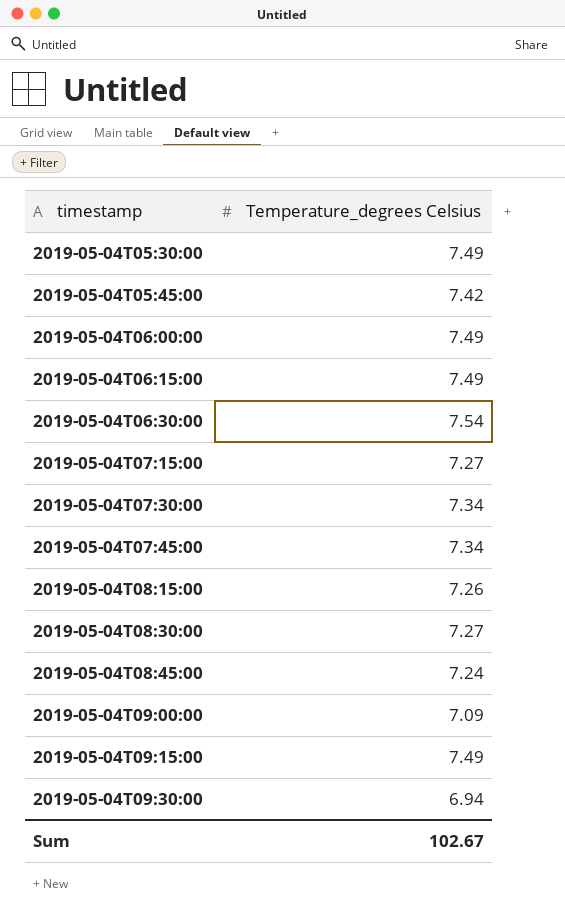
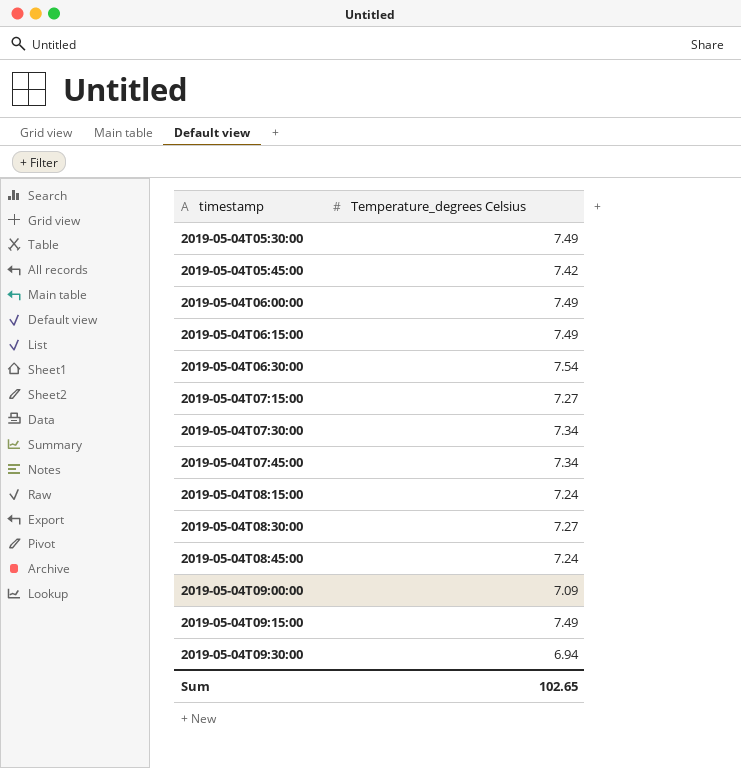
2019-05-04T08:15:00 | Temperature_degrees Celsius: 7.26 -> 7.24
Sum | Temperature_degrees Celsius: 102.67 -> 102.65

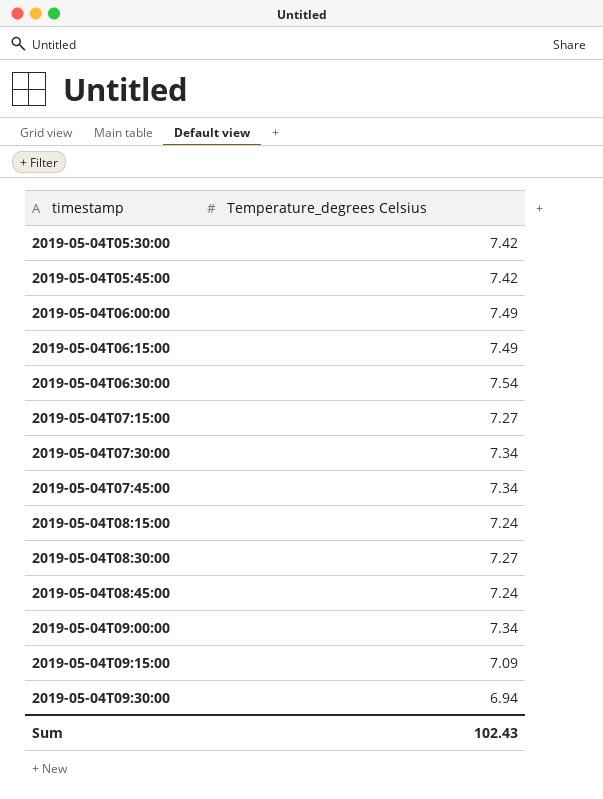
2019-05-04T05:30:00 | Temperature_degrees Celsius: 7.49 -> 7.42
2019-05-04T09:00:00 | Temperature_degrees Celsius: 7.09 -> 7.34
2019-05-04T09:15:00 | Temperature_degrees Celsius: 7.49 -> 7.09
Sum | Temperature_degrees Celsius: 102.65 -> 102.43

